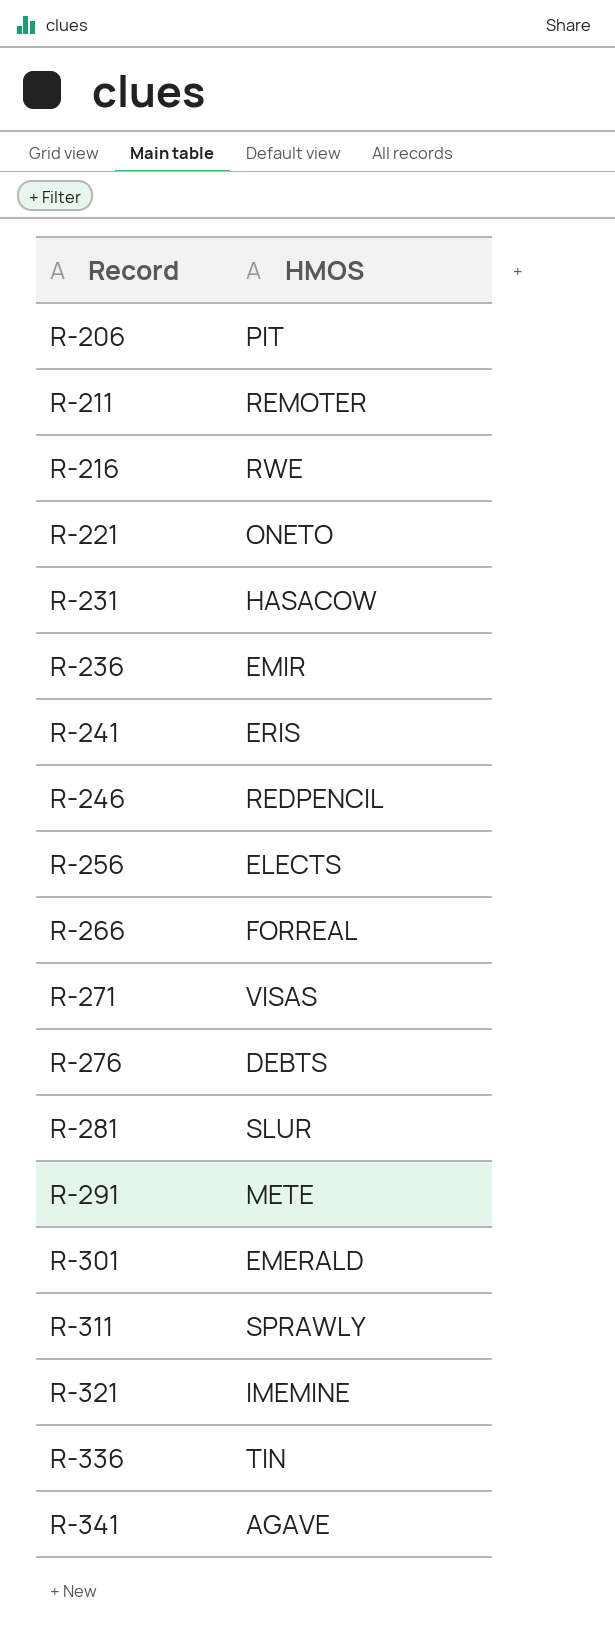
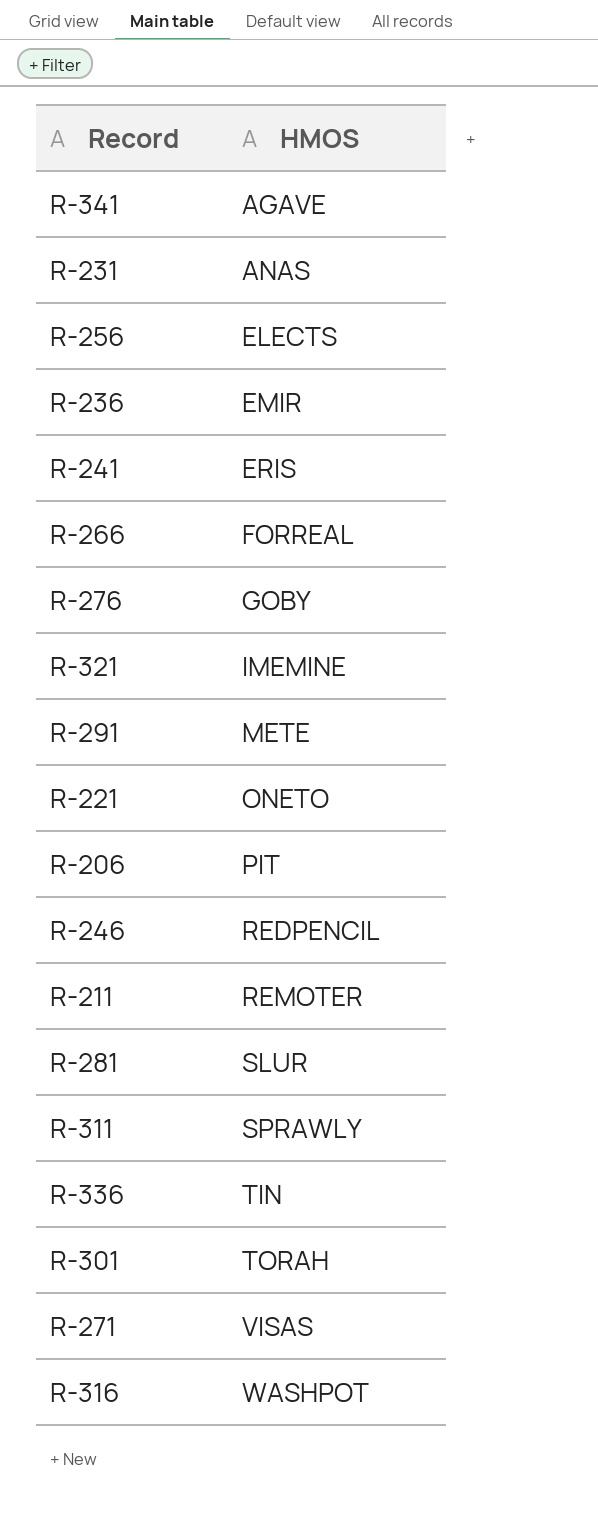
row order: Record ascending -> HMOS ascending
row R-216: RWE -> none
R-231 | HMOS: HASACOW -> ANAS
R-276 | HMOS: DEBTS -> GOBY
R-301 | HMOS: EMERALD -> TORAH
row R-316: none -> WASHPOT

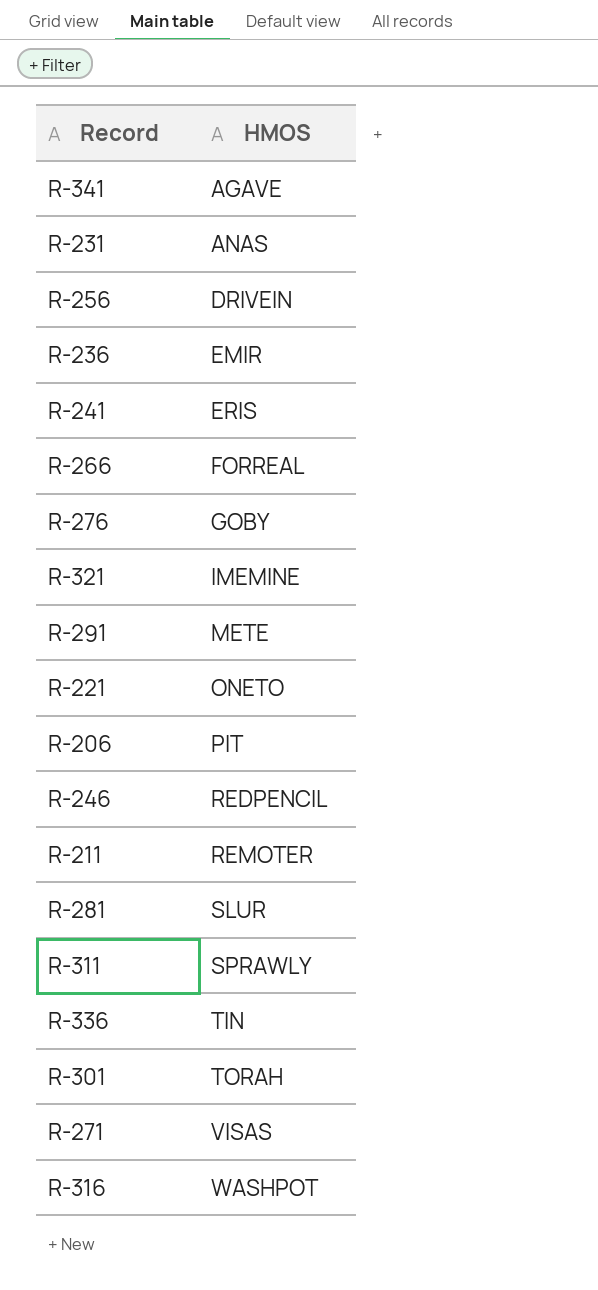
R-256 | HMOS: ELECTS -> DRIVEIN

